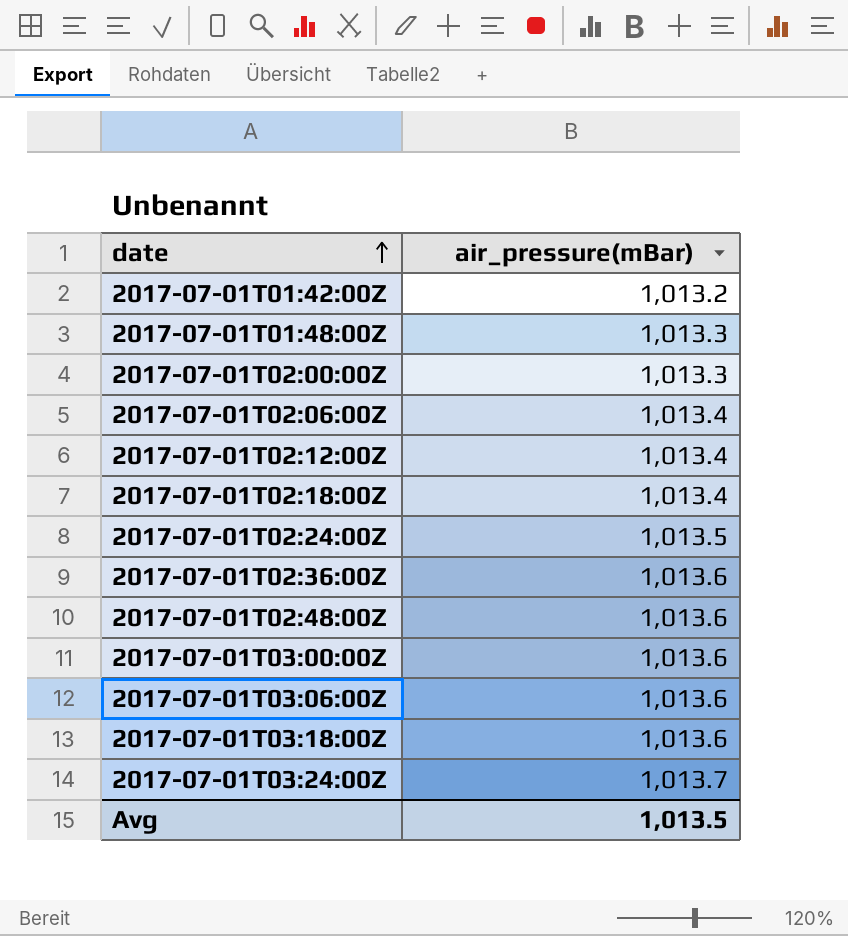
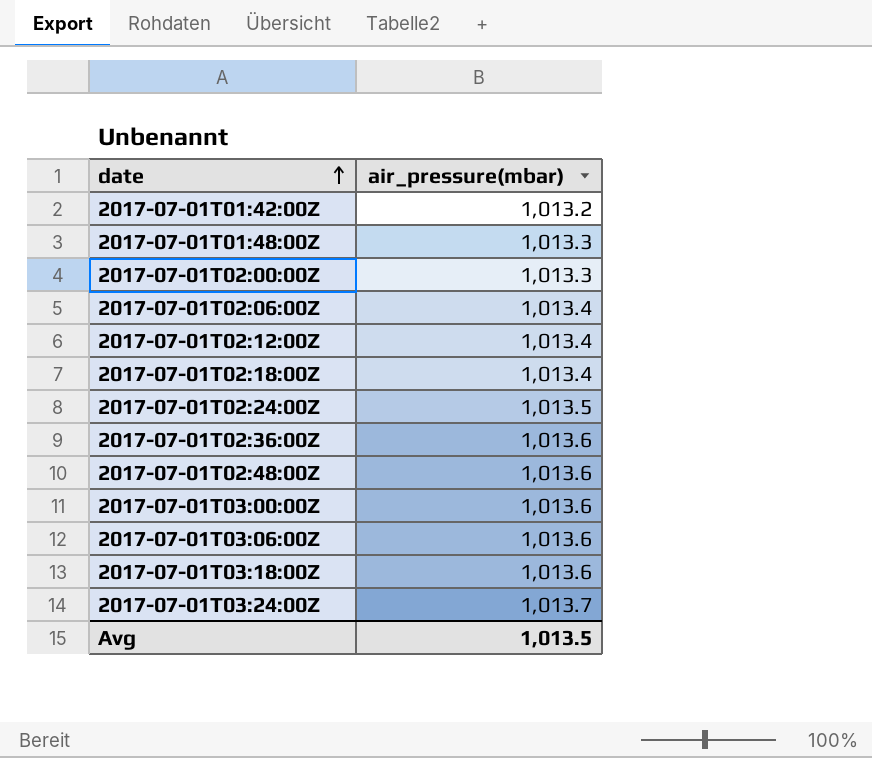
column name: air_pressure(mBar) -> air_pressure(mbar)

